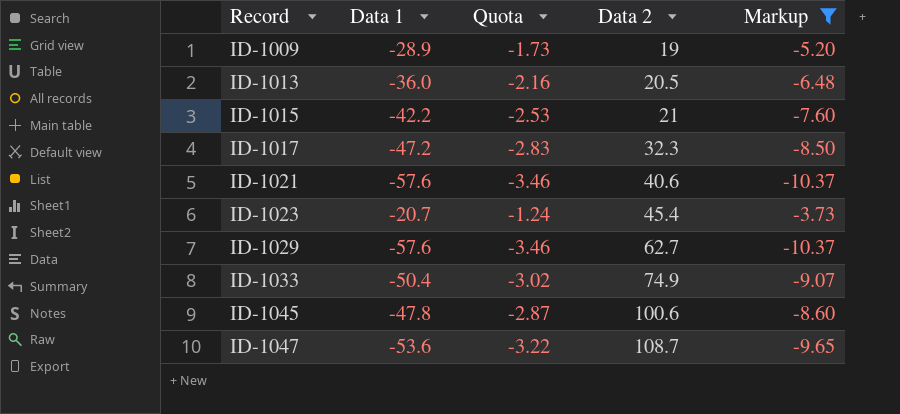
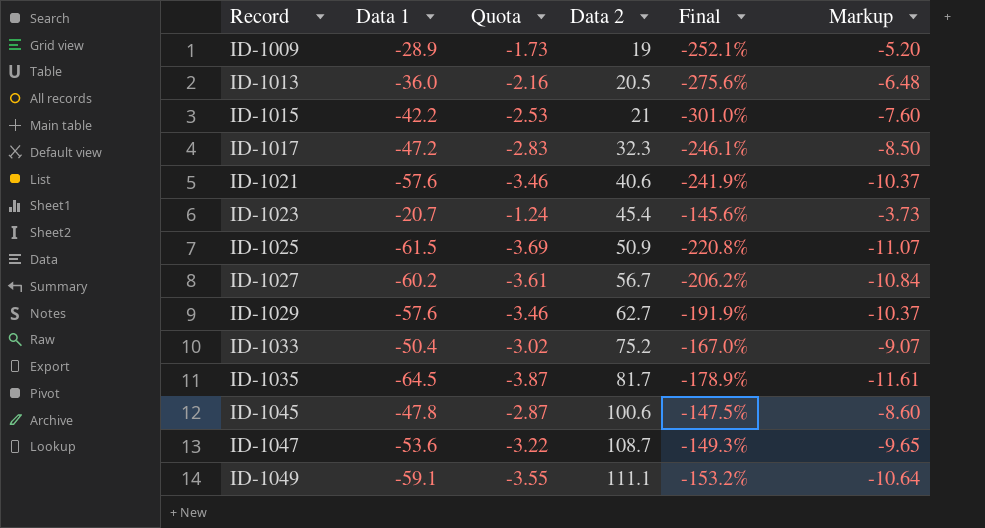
filter: Markup >= -10.37 -> none
column Final | formula: none -> ([Data 1] - [Data 2]) / [Data 2]
ID-1033 | Data 2: 74.9 -> 75.2

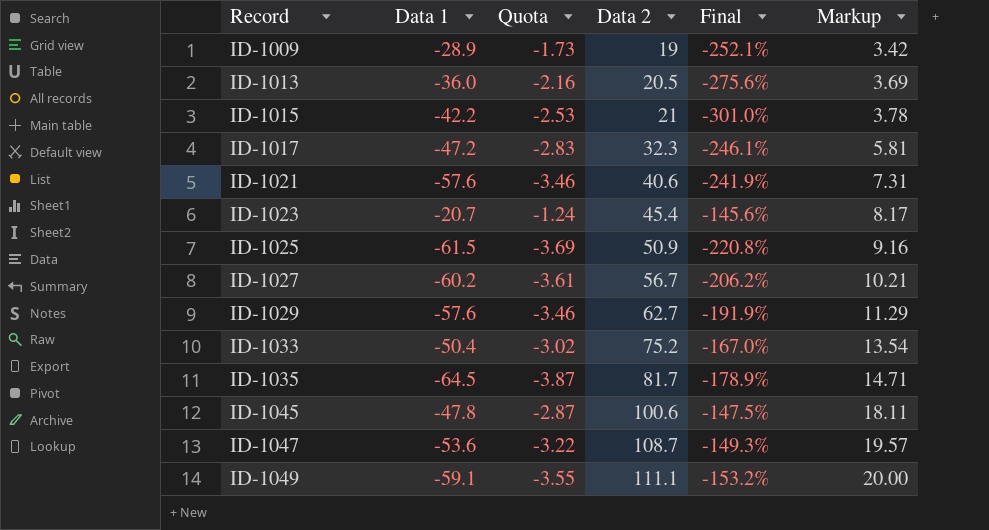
column Markup | formula: [Data 1] * 0.18 -> [Data 2] * 0.18

